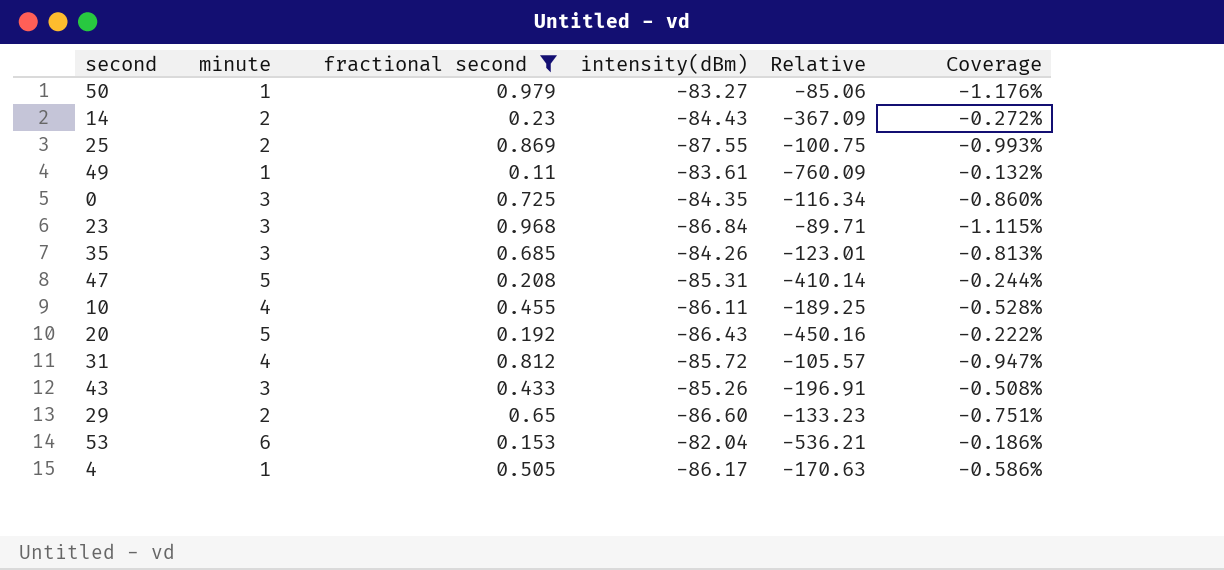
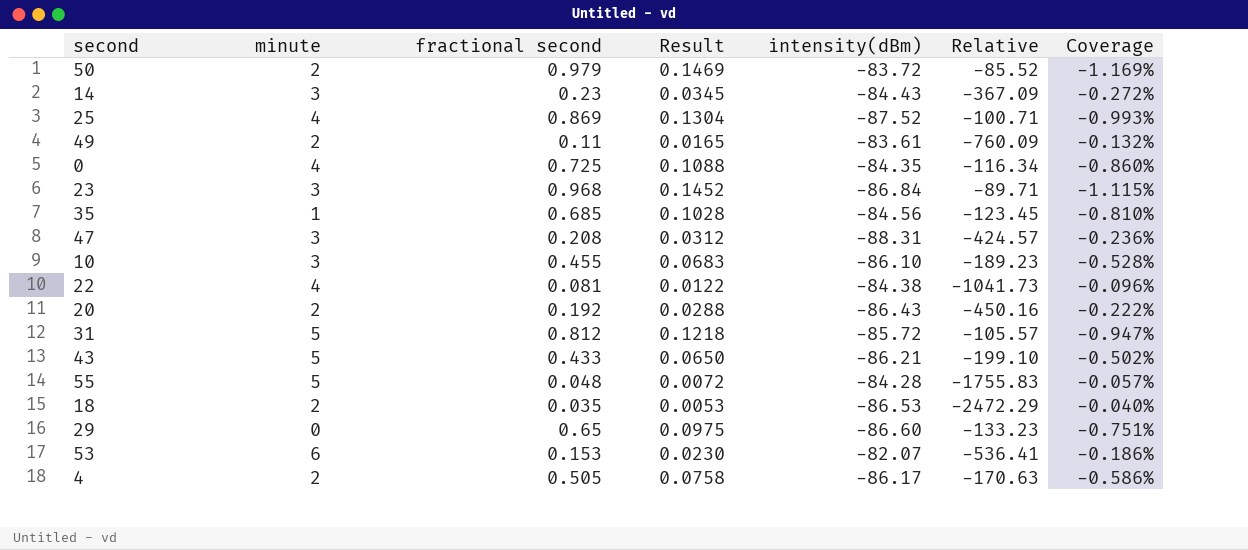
filter: fractional second >= 0.11 -> none
column Result | formula: none -> [fractional second] * 0.15
50 | minute: 1 -> 2
50 | intensity(dBm): -83.27 -> -83.72
50 | Relative: -85.06 -> -85.52
50 | Coverage: -1.176% -> -1.169%
14 | minute: 2 -> 3
25 | minute: 2 -> 4
25 | intensity(dBm): -87.55 -> -87.52
25 | Relative: -100.75 -> -100.71
49 | minute: 1 -> 2
0 | minute: 3 -> 4
35 | minute: 3 -> 1
35 | intensity(dBm): -84.26 -> -84.56
35 | Relative: -123.01 -> -123.45
35 | Coverage: -0.813% -> -0.810%
47 | minute: 5 -> 3
47 | intensity(dBm): -85.31 -> -88.31
47 | Relative: -410.14 -> -424.57
47 | Coverage: -0.244% -> -0.236%
10 | minute: 4 -> 3
10 | intensity(dBm): -86.11 -> -86.10
10 | Relative: -189.25 -> -189.23
20 | minute: 5 -> 2
31 | minute: 4 -> 5
43 | minute: 3 -> 5
43 | intensity(dBm): -85.26 -> -86.21
43 | Relative: -196.91 -> -199.10
43 | Coverage: -0.508% -> -0.502%
29 | minute: 2 -> 0
53 | intensity(dBm): -82.04 -> -82.07
53 | Relative: -536.21 -> -536.41
4 | minute: 1 -> 2

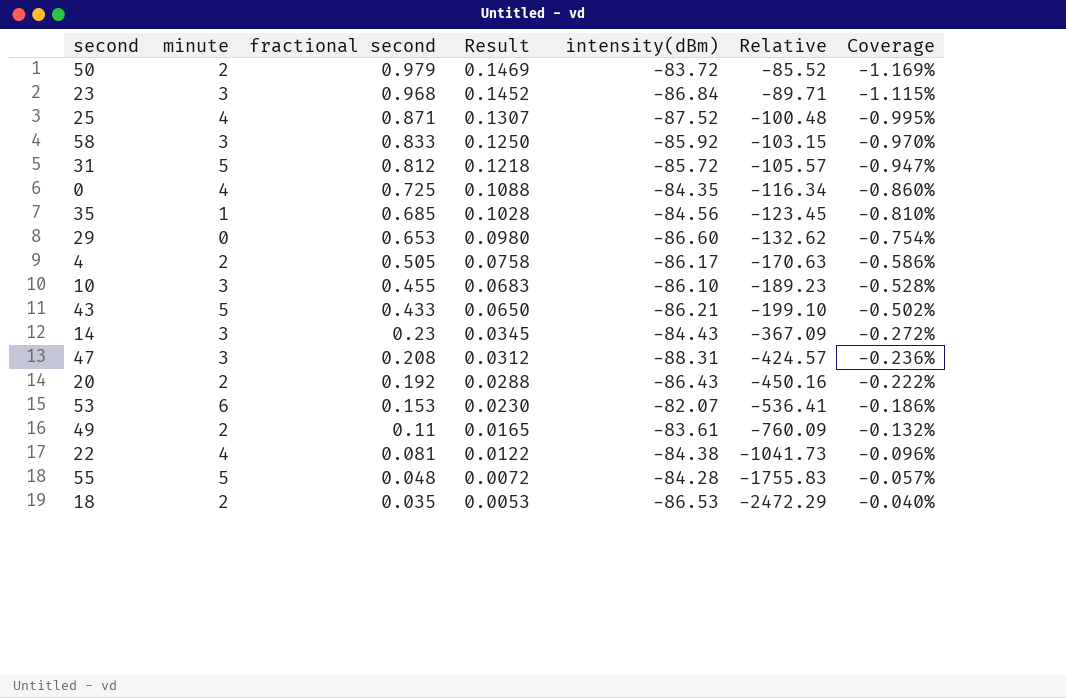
row order: none -> fractional second descending
25 | fractional second: 0.869 -> 0.871
25 | Result: 0.1304 -> 0.1307
25 | Relative: -100.71 -> -100.48
25 | Coverage: -0.993% -> -0.995%
row 58: none -> 3 | 0.833 | 0.1250 | -85.92 | -103.15 | -0.970%
29 | fractional second: 0.65 -> 0.653
29 | Result: 0.0975 -> 0.0980
29 | Relative: -133.23 -> -132.62
29 | Coverage: -0.751% -> -0.754%

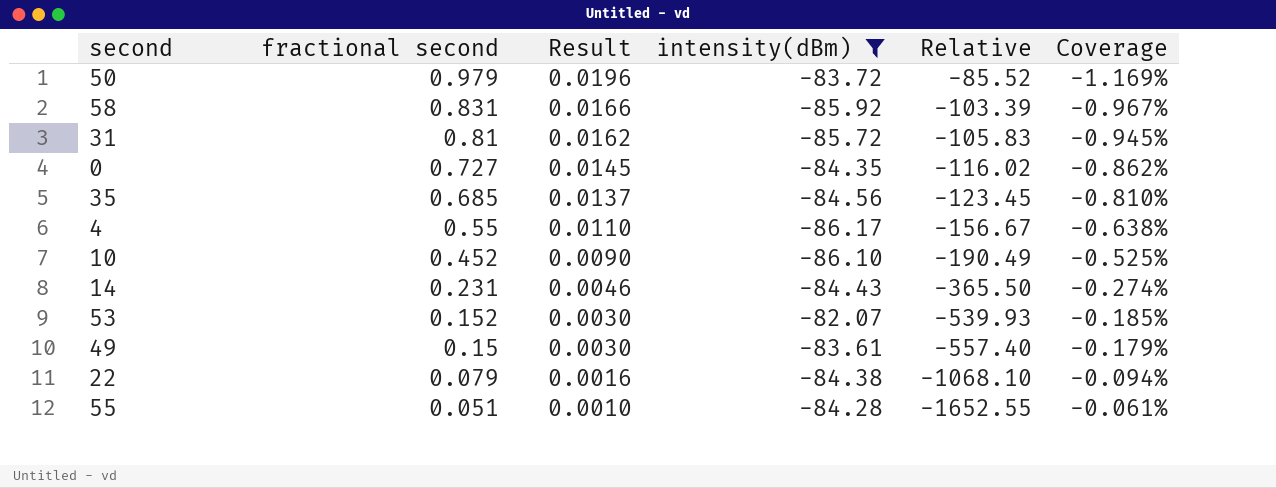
filter: none -> intensity(dBm) >= -86.17
column minute | position: 2 -> none
column Result | formula: [fractional second] * 0.15 -> [fractional second] * 0.02
58 | fractional second: 0.833 -> 0.831
58 | Relative: -103.15 -> -103.39
58 | Coverage: -0.970% -> -0.967%
31 | fractional second: 0.812 -> 0.81
31 | Relative: -105.57 -> -105.83
31 | Coverage: -0.947% -> -0.945%
0 | fractional second: 0.725 -> 0.727
0 | Relative: -116.34 -> -116.02
0 | Coverage: -0.860% -> -0.862%
4 | fractional second: 0.505 -> 0.55
4 | Relative: -170.63 -> -156.67
4 | Coverage: -0.586% -> -0.638%
10 | fractional second: 0.455 -> 0.452
10 | Relative: -189.23 -> -190.49
10 | Coverage: -0.528% -> -0.525%
14 | fractional second: 0.23 -> 0.231
14 | Relative: -367.09 -> -365.50
14 | Coverage: -0.272% -> -0.274%
53 | fractional second: 0.153 -> 0.152
53 | Relative: -536.41 -> -539.93
53 | Coverage: -0.186% -> -0.185%
49 | fractional second: 0.11 -> 0.15
49 | Relative: -760.09 -> -557.40
49 | Coverage: -0.132% -> -0.179%
22 | fractional second: 0.081 -> 0.079
22 | Relative: -1041.73 -> -1068.10
22 | Coverage: -0.096% -> -0.094%
55 | fractional second: 0.048 -> 0.051
55 | Relative: -1755.83 -> -1652.55
55 | Coverage: -0.057% -> -0.061%

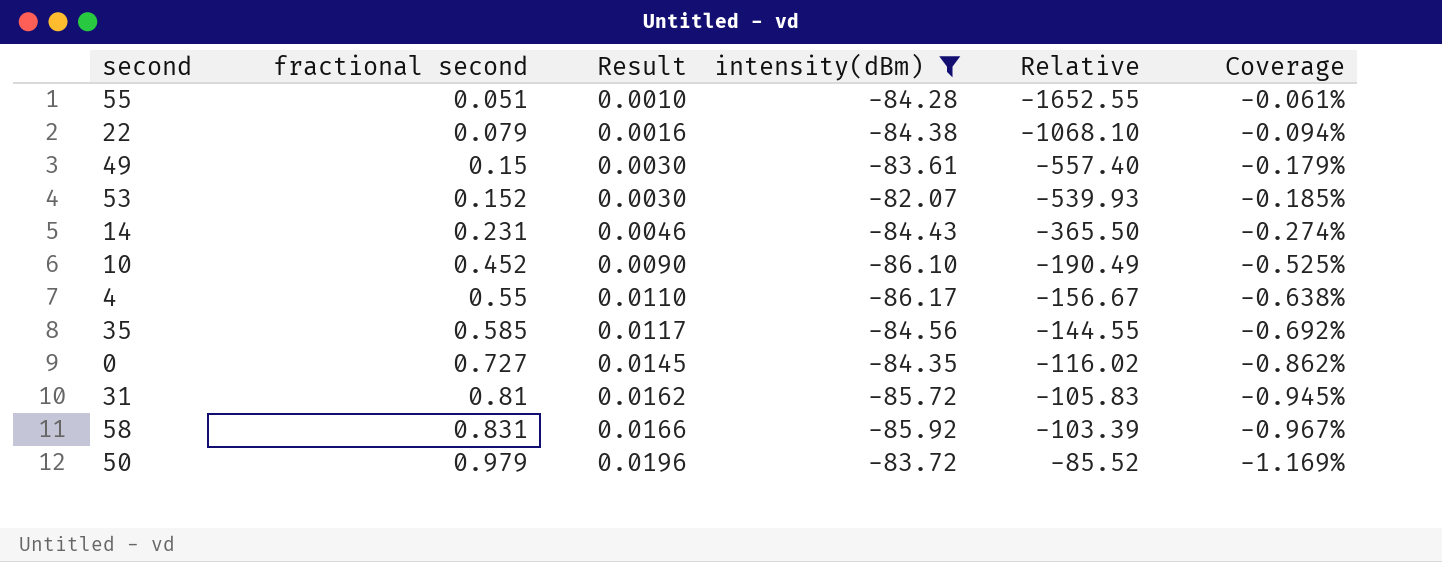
row order: fractional second descending -> fractional second ascending
35 | fractional second: 0.685 -> 0.585
35 | Result: 0.0137 -> 0.0117
35 | Relative: -123.45 -> -144.55
35 | Coverage: -0.810% -> -0.692%

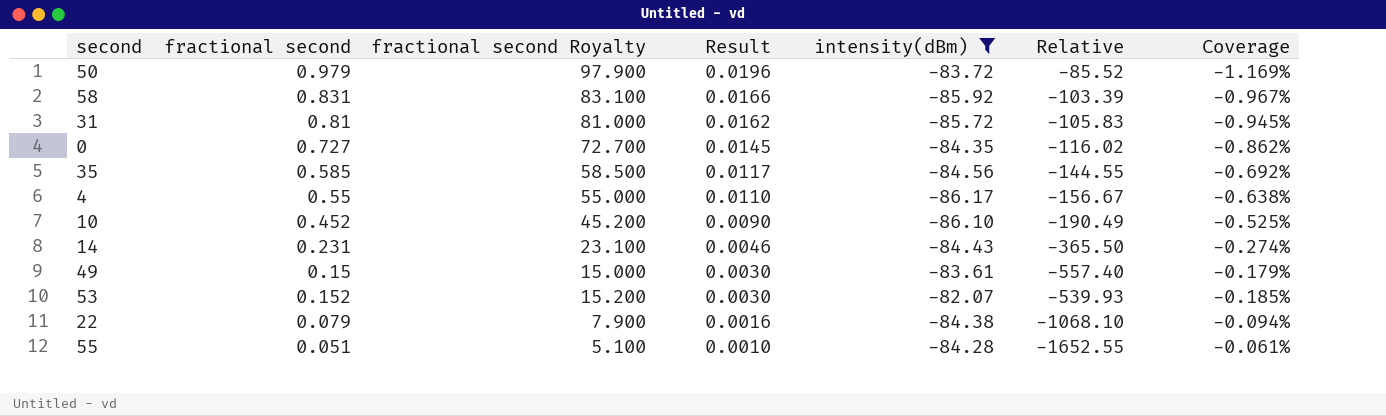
row order: fractional second ascending -> Result descending
column fractional second Royalty | formula: none -> [fractional second] * 100

